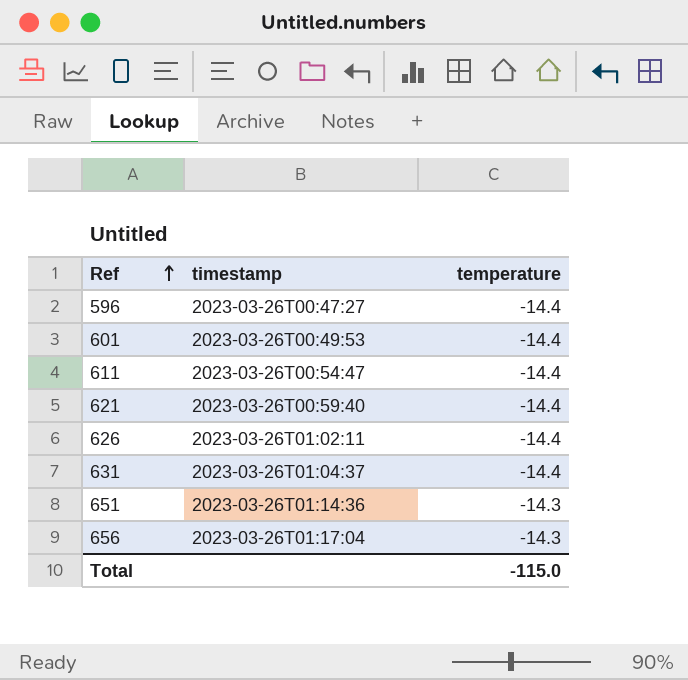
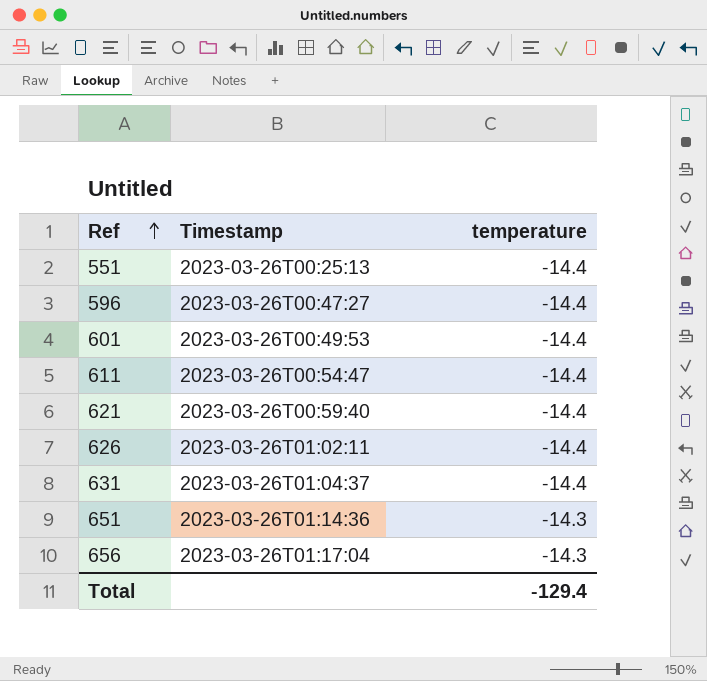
column name: timestamp -> Timestamp
row 551: none -> 2023-03-26T00:25:13 | -14.4
Total | temperature: -115.0 -> -129.4

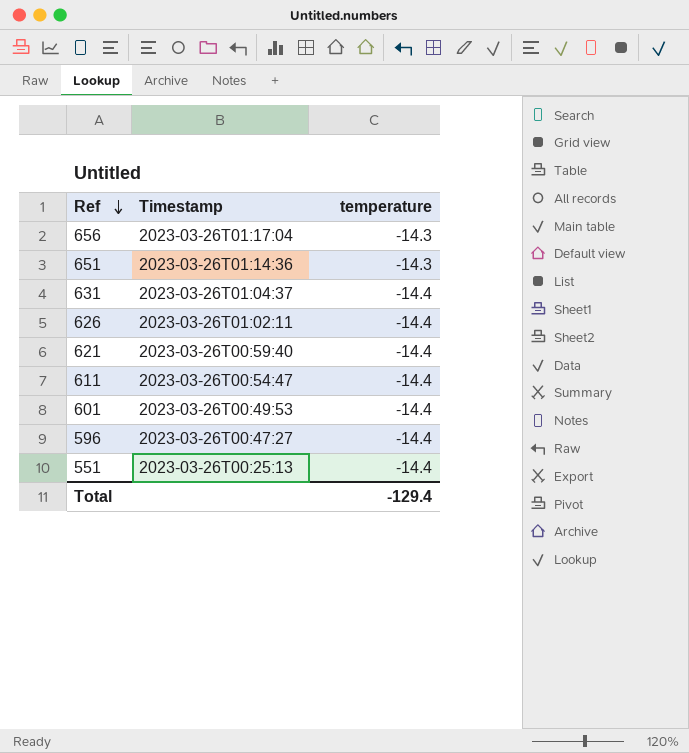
row order: Ref ascending -> Ref descending

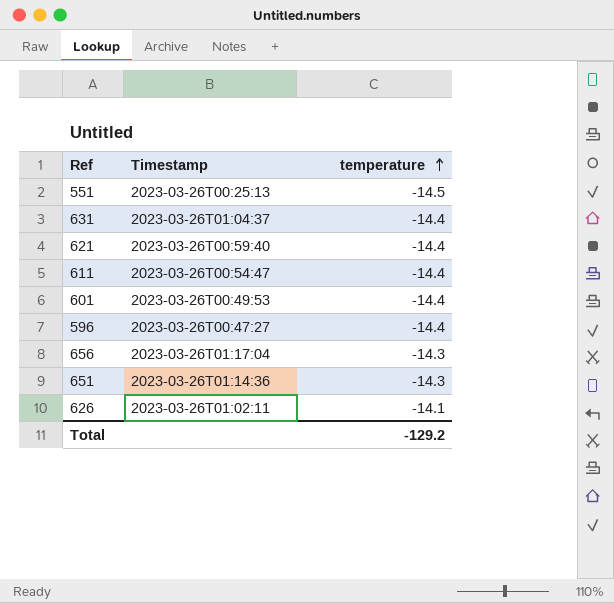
row order: Ref descending -> temperature ascending
551 | temperature: -14.4 -> -14.5
626 | temperature: -14.4 -> -14.1
Total | temperature: -129.4 -> -129.2

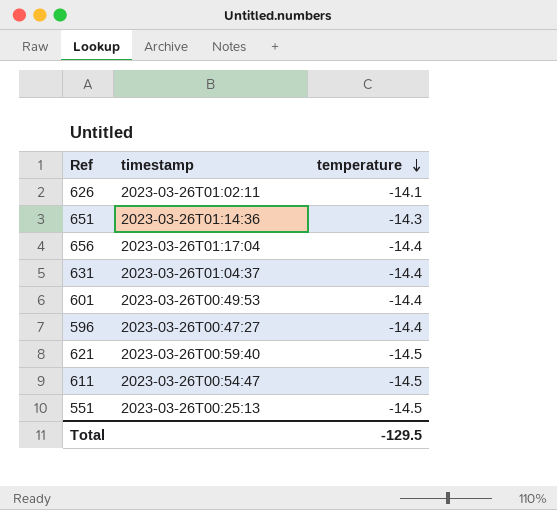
row order: temperature ascending -> temperature descending
column name: Timestamp -> timestamp
656 | temperature: -14.3 -> -14.4
621 | temperature: -14.4 -> -14.5
611 | temperature: -14.4 -> -14.5
Total | temperature: -129.2 -> -129.5

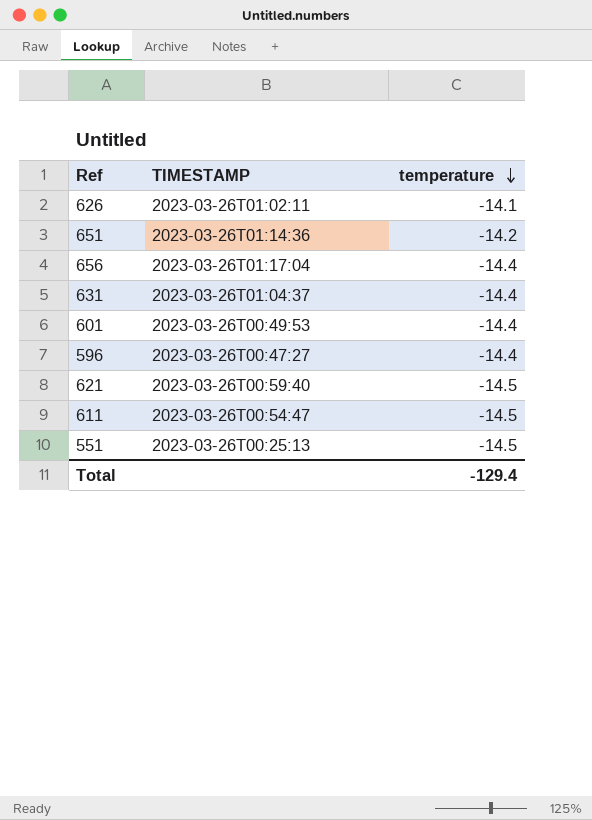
column name: timestamp -> TIMESTAMP
651 | temperature: -14.3 -> -14.2
Total | temperature: -129.5 -> -129.4

